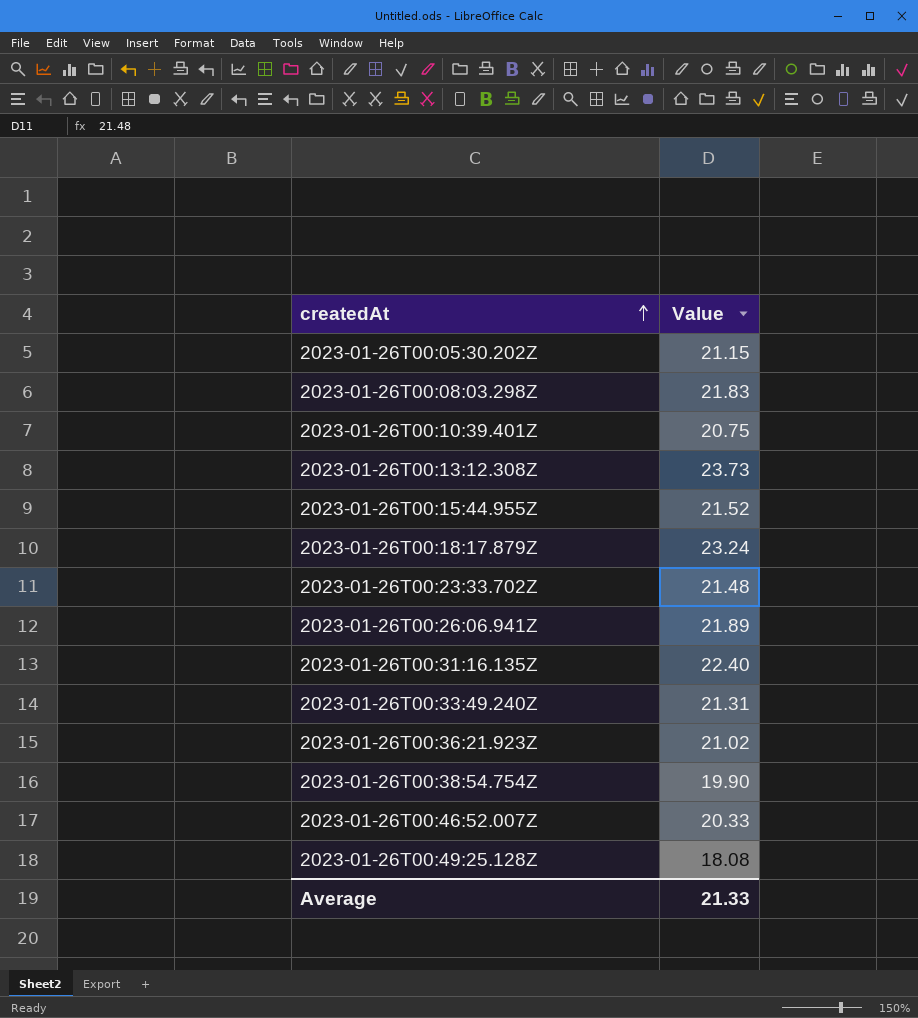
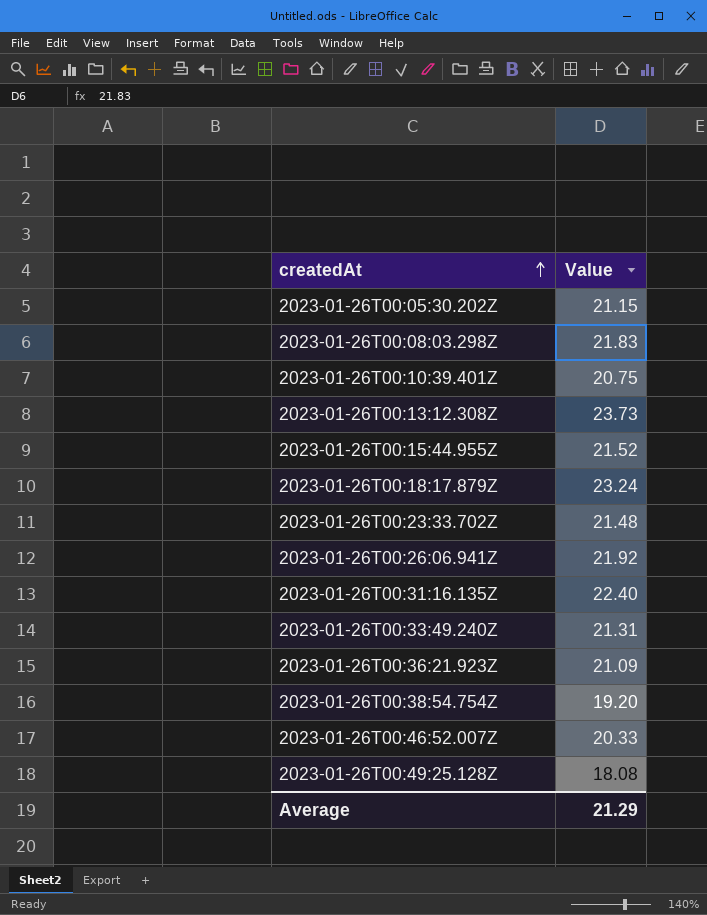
2023-01-26T00:26:06.941Z | Value: 21.89 -> 21.92
2023-01-26T00:36:21.923Z | Value: 21.02 -> 21.09
2023-01-26T00:38:54.754Z | Value: 19.90 -> 19.20
Average | Value: 21.33 -> 21.29

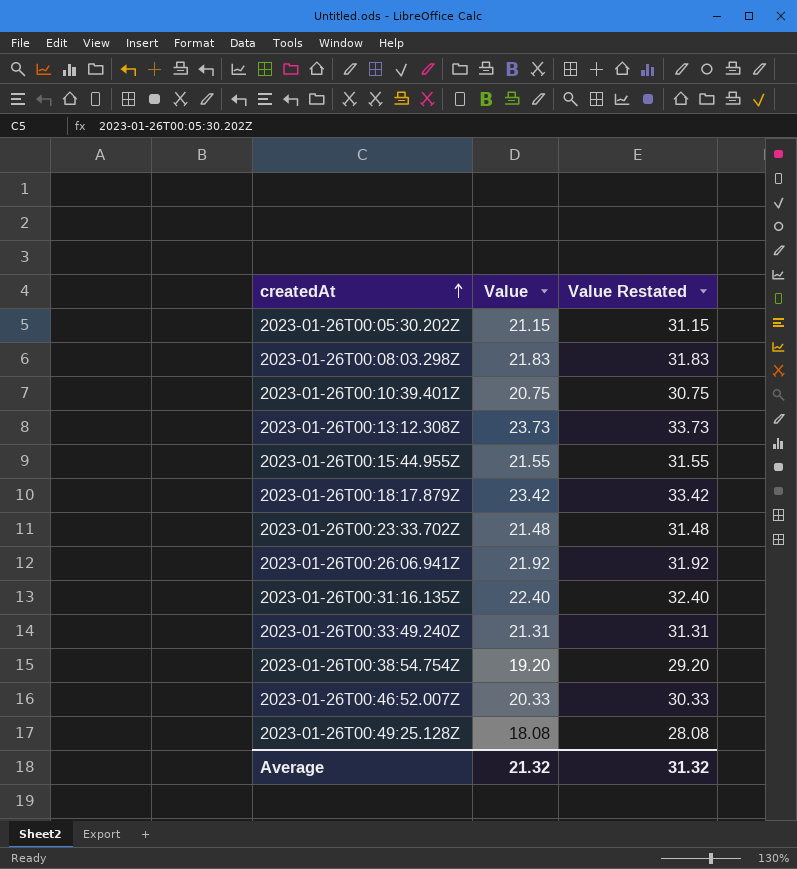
column Value Restated | formula: none -> [Value] + 10
row 2023-01-26T00:36:21.923Z: 21.09 -> none
2023-01-26T00:15:44.955Z | Value: 21.52 -> 21.55
2023-01-26T00:18:17.879Z | Value: 23.24 -> 23.42
Average | Value: 21.29 -> 21.32

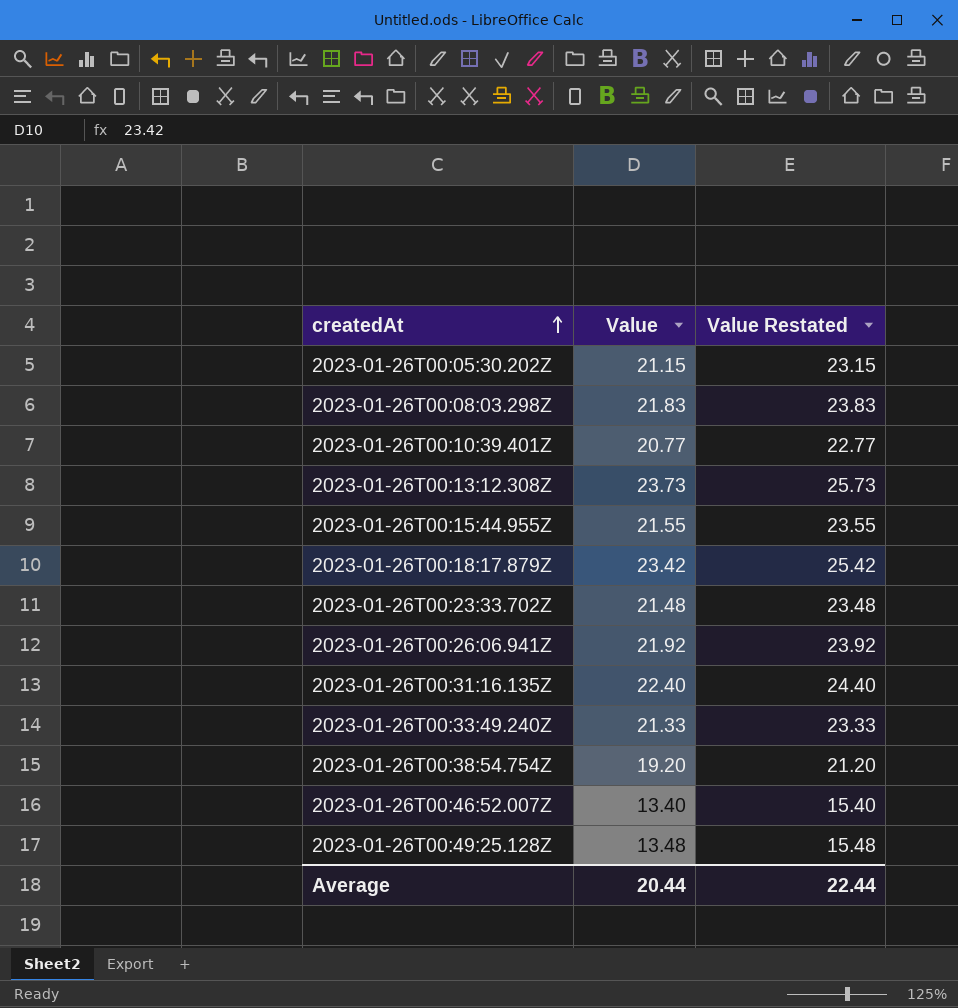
column Value Restated | formula: [Value] + 10 -> [Value] + 2
2023-01-26T00:10:39.401Z | Value: 20.75 -> 20.77
2023-01-26T00:33:49.240Z | Value: 21.31 -> 21.33
2023-01-26T00:46:52.007Z | Value: 20.33 -> 13.40
2023-01-26T00:49:25.128Z | Value: 18.08 -> 13.48
Average | Value: 21.32 -> 20.44
Average | Value Restated: 31.32 -> 22.44

